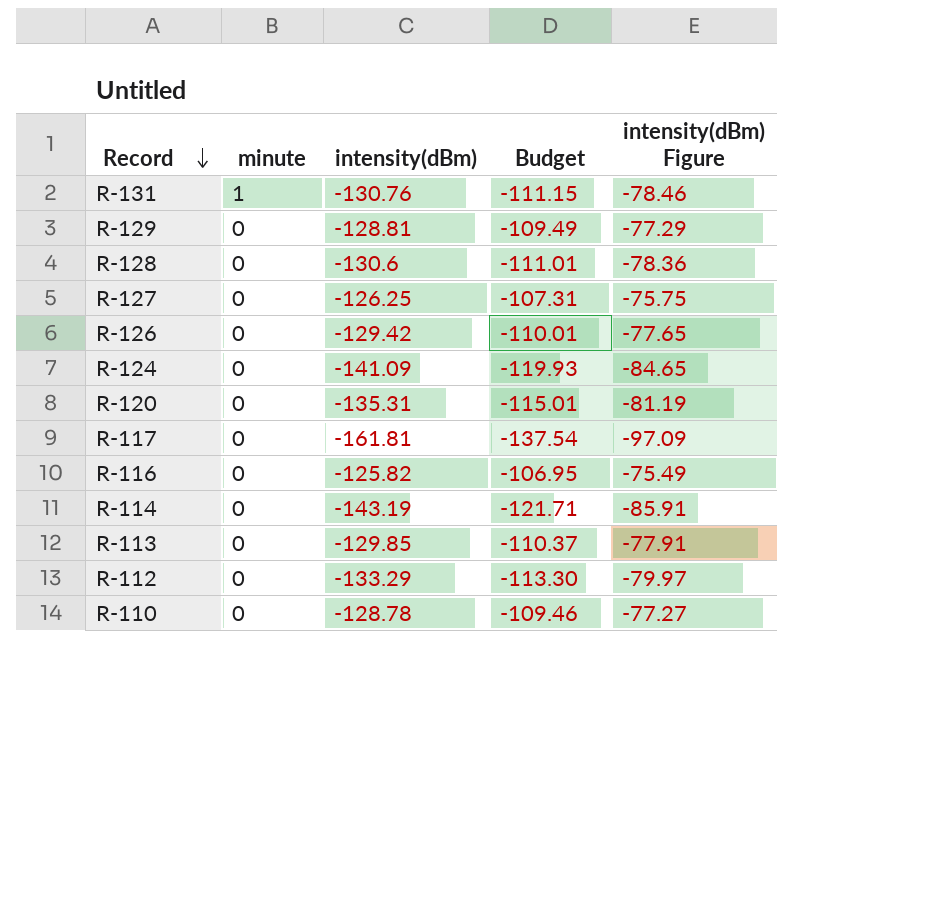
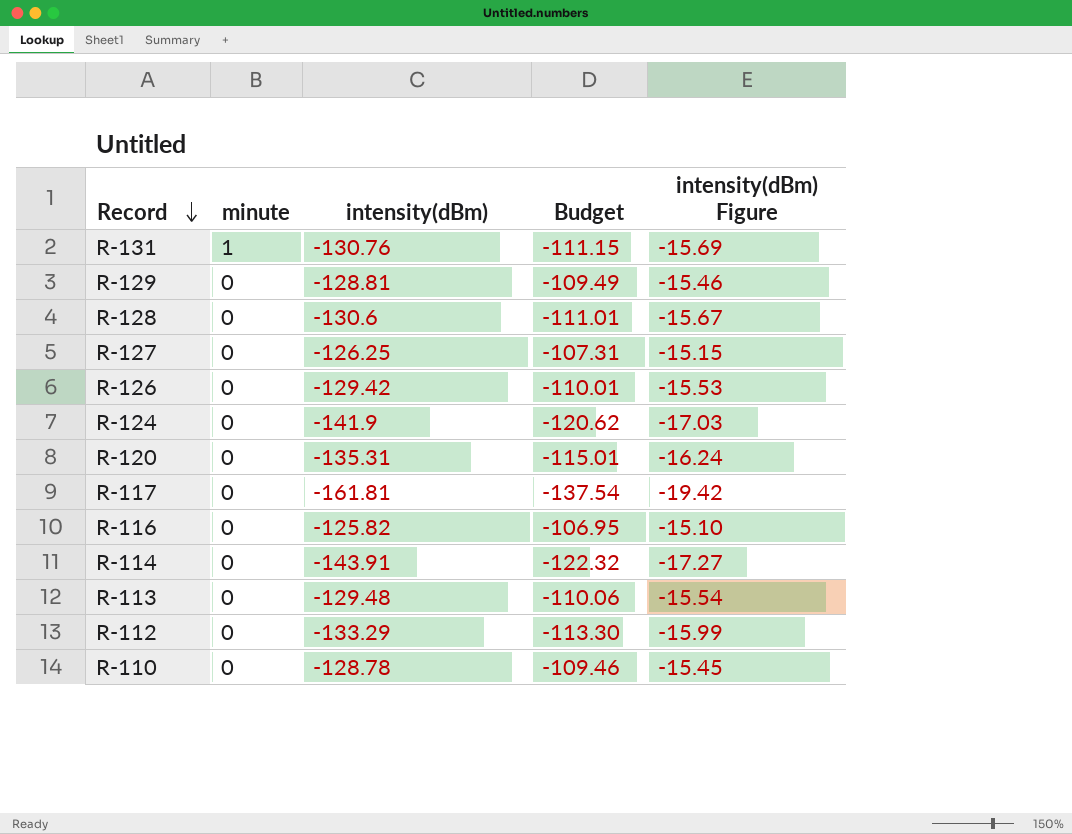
column intensity(dBm) Figure | formula: [intensity(dBm)] * 0.6 -> [intensity(dBm)] * 0.12
R-124 | intensity(dBm): -141.09 -> -141.9
R-124 | Budget: -119.93 -> -120.62
R-114 | intensity(dBm): -143.19 -> -143.91
R-114 | Budget: -121.71 -> -122.32
R-113 | intensity(dBm): -129.85 -> -129.48
R-113 | Budget: -110.37 -> -110.06

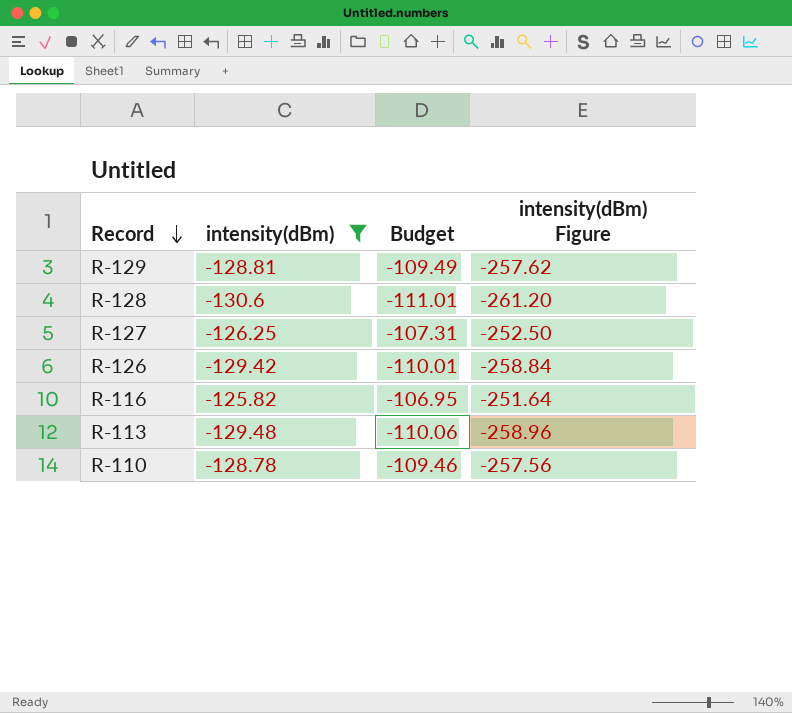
filter: none -> intensity(dBm) >= -130.6
column minute | position: 2 -> none
column intensity(dBm) Figure | formula: [intensity(dBm)] * 0.12 -> [intensity(dBm)] * 2

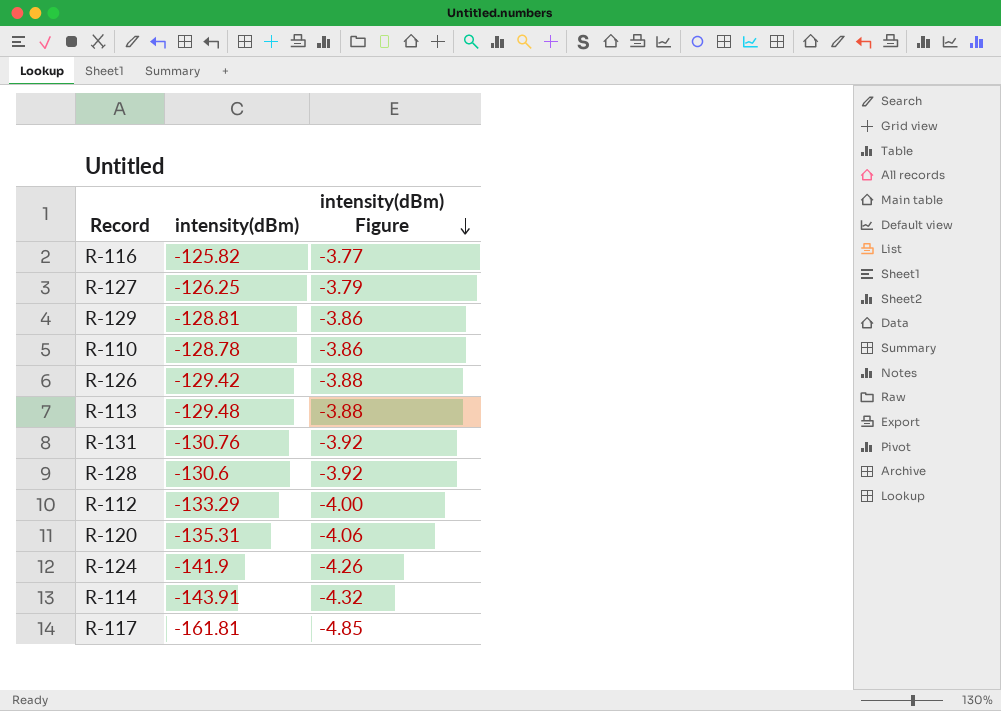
filter: intensity(dBm) >= -130.6 -> none
row order: Record descending -> intensity(dBm) Figure descending
column Budget | formula: [intensity(dBm)] * 0.85 -> none
column intensity(dBm) Figure | formula: [intensity(dBm)] * 2 -> [intensity(dBm)] * 0.03

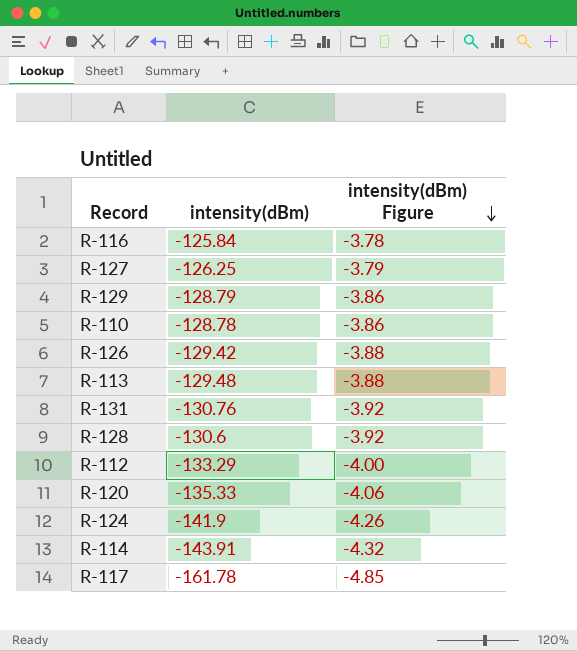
R-116 | intensity(dBm): -125.82 -> -125.84
R-116 | intensity(dBm) Figure: -3.77 -> -3.78
R-129 | intensity(dBm): -128.81 -> -128.79
R-120 | intensity(dBm): -135.31 -> -135.33
R-117 | intensity(dBm): -161.81 -> -161.78

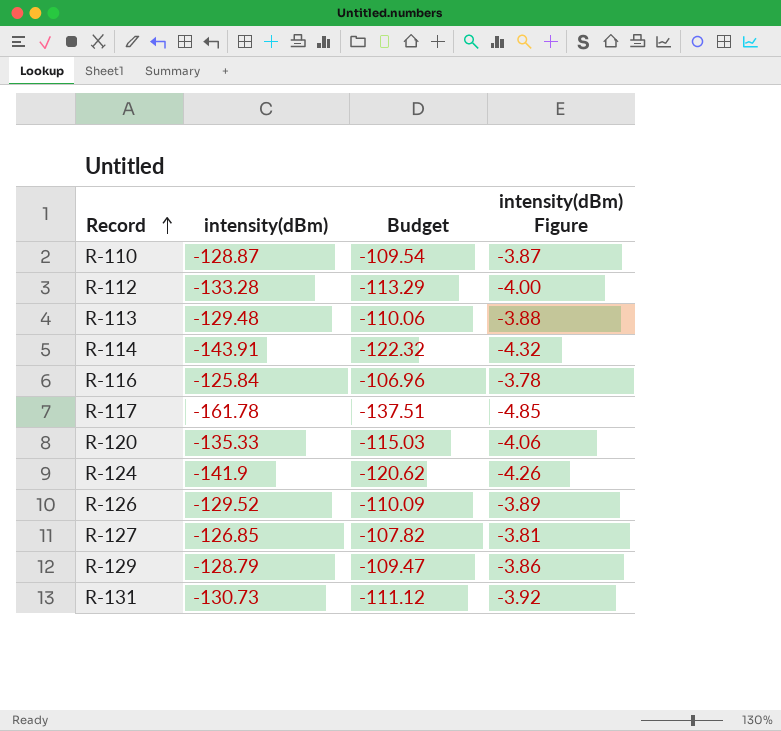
row order: intensity(dBm) Figure descending -> Record ascending
column Budget | formula: none -> [intensity(dBm)] * 0.85
row R-128: -130.6 | -3.92 -> none
R-110 | intensity(dBm): -128.78 -> -128.87
R-110 | intensity(dBm) Figure: -3.86 -> -3.87
R-112 | intensity(dBm): -133.29 -> -133.28
R-126 | intensity(dBm): -129.42 -> -129.52
R-126 | intensity(dBm) Figure: -3.88 -> -3.89
R-127 | intensity(dBm): -126.25 -> -126.85
R-127 | intensity(dBm) Figure: -3.79 -> -3.81
R-131 | intensity(dBm): -130.76 -> -130.73

